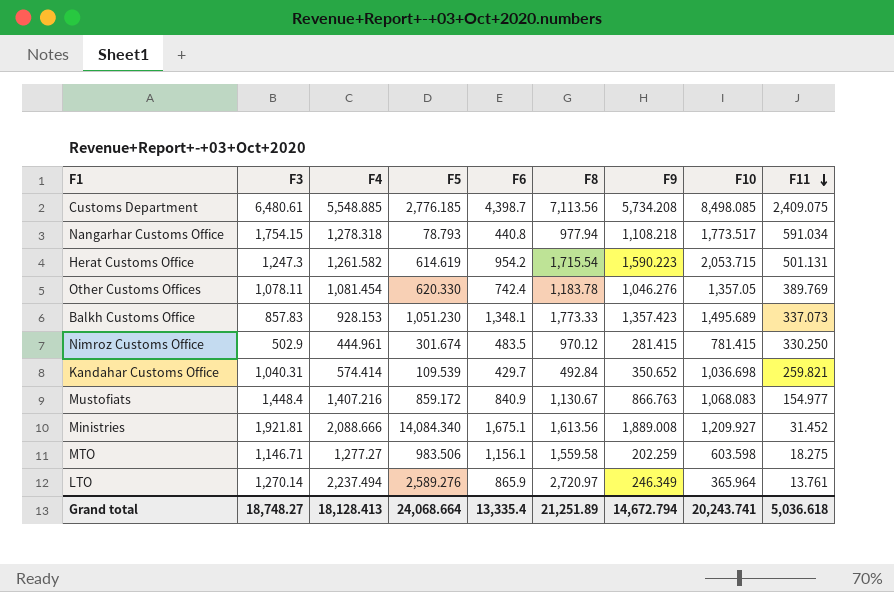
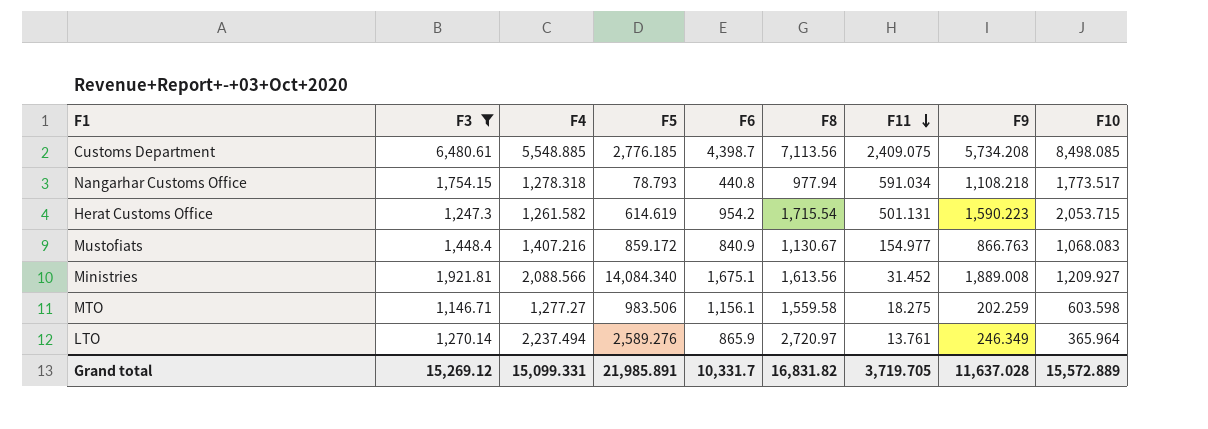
filter: none -> F3 >= 1,146.71
column F11 | position: 9 -> 7
Ministries | F4: 2,088.666 -> 2,088.566
Grand total | F3: 18,748.27 -> 15,269.12
Grand total | F4: 18,128.413 -> 15,099.331
Grand total | F5: 24,068.664 -> 21,985.891
Grand total | F6: 13,335.4 -> 10,331.7
Grand total | F8: 21,251.89 -> 16,831.82
Grand total | F11: 5,036.618 -> 3,719.705
Grand total | F9: 14,672.794 -> 11,637.028
Grand total | F10: 20,243.741 -> 15,572.889

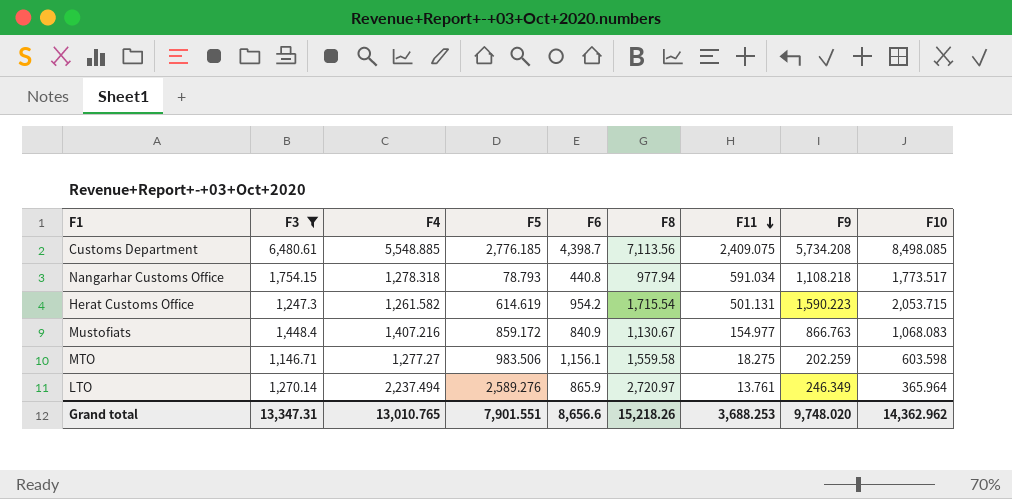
row Ministries: 1,921.81 | 2,088.566 | 14,084.340 | 1,675.1 | 1,613.56 | 31.452 | 1,889.008 | 1,209.927 -> none
Grand total | F3: 15,269.12 -> 13,347.31
Grand total | F4: 15,099.331 -> 13,010.765
Grand total | F5: 21,985.891 -> 7,901.551
Grand total | F6: 10,331.7 -> 8,656.6
Grand total | F8: 16,831.82 -> 15,218.26
Grand total | F11: 3,719.705 -> 3,688.253
Grand total | F9: 11,637.028 -> 9,748.020
Grand total | F10: 15,572.889 -> 14,362.962

